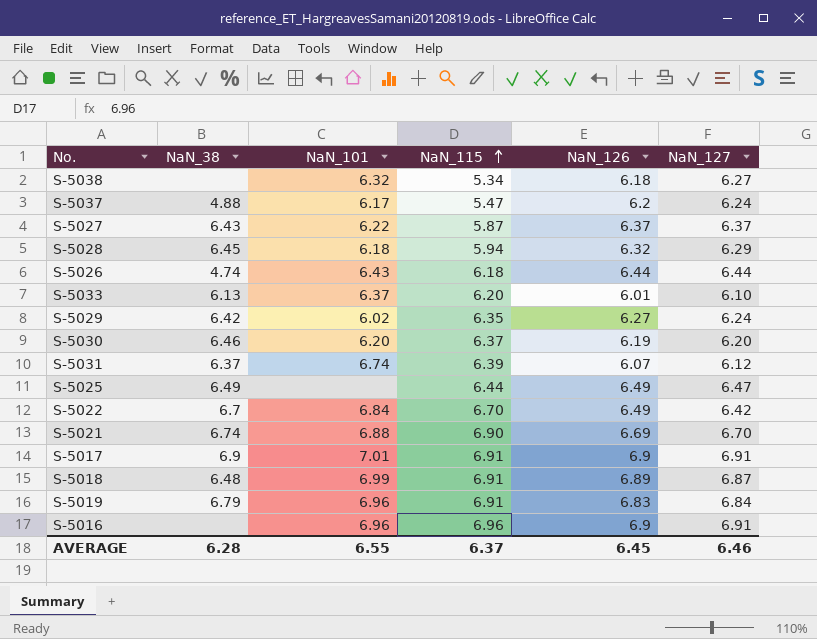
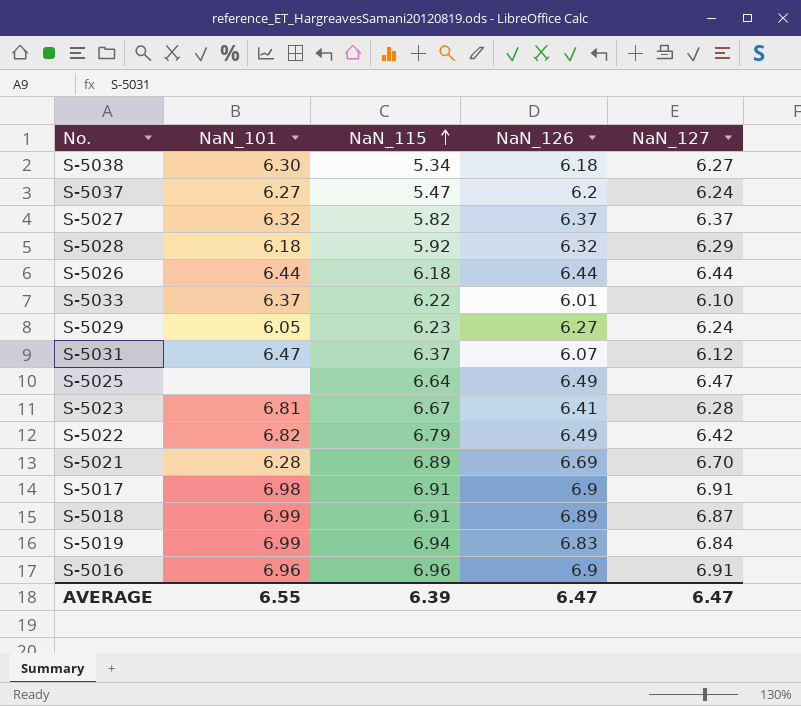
column NaN_38 | position: 2 -> none
row S-5030: 6.46 | 6.20 | 6.37 | 6.19 | 6.20 -> none
S-5038 | NaN_101: 6.32 -> 6.30
S-5037 | NaN_101: 6.17 -> 6.27
S-5027 | NaN_101: 6.22 -> 6.32
S-5027 | NaN_115: 5.87 -> 5.82
S-5028 | NaN_115: 5.94 -> 5.92
S-5026 | NaN_101: 6.43 -> 6.44
S-5033 | NaN_115: 6.20 -> 6.22
S-5029 | NaN_101: 6.02 -> 6.05
S-5029 | NaN_115: 6.35 -> 6.23
S-5031 | NaN_101: 6.74 -> 6.47
S-5031 | NaN_115: 6.39 -> 6.37
S-5025 | NaN_115: 6.44 -> 6.64
row S-5023: none -> 6.81 | 6.67 | 6.41 | 6.28
S-5022 | NaN_101: 6.84 -> 6.82
S-5022 | NaN_115: 6.70 -> 6.79
S-5021 | NaN_101: 6.88 -> 6.28
S-5021 | NaN_115: 6.90 -> 6.89
S-5017 | NaN_101: 7.01 -> 6.98
S-5019 | NaN_101: 6.96 -> 6.99
S-5019 | NaN_115: 6.91 -> 6.94
AVERAGE | NaN_115: 6.37 -> 6.39
AVERAGE | NaN_126: 6.45 -> 6.47
AVERAGE | NaN_127: 6.46 -> 6.47

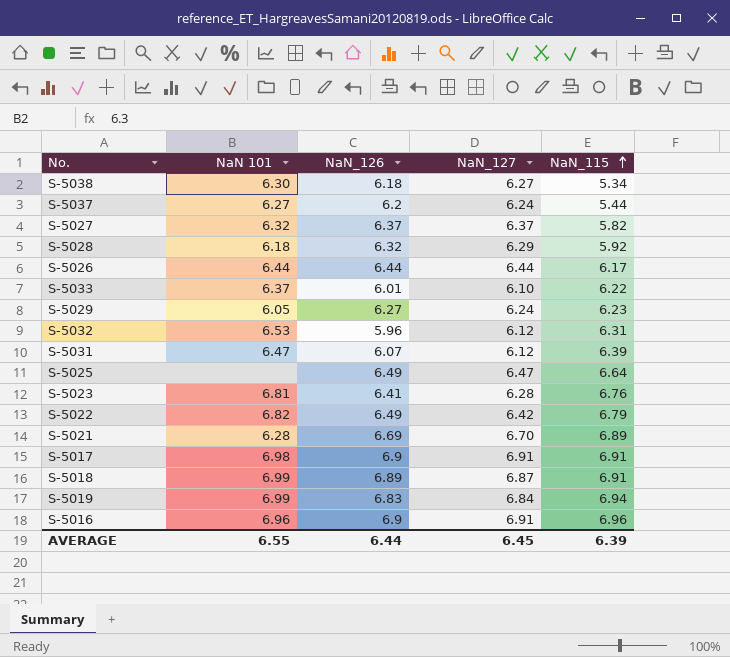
column name: NaN_101 -> NaN 101
column NaN_115 | position: 3 -> 5
S-5037 | NaN_115: 5.47 -> 5.44
S-5026 | NaN_115: 6.18 -> 6.17
row S-5032: none -> 6.53 | 5.96 | 6.12 | 6.31
S-5031 | NaN_115: 6.37 -> 6.39
S-5023 | NaN_115: 6.67 -> 6.76
AVERAGE | NaN_126: 6.47 -> 6.44
AVERAGE | NaN_127: 6.47 -> 6.45

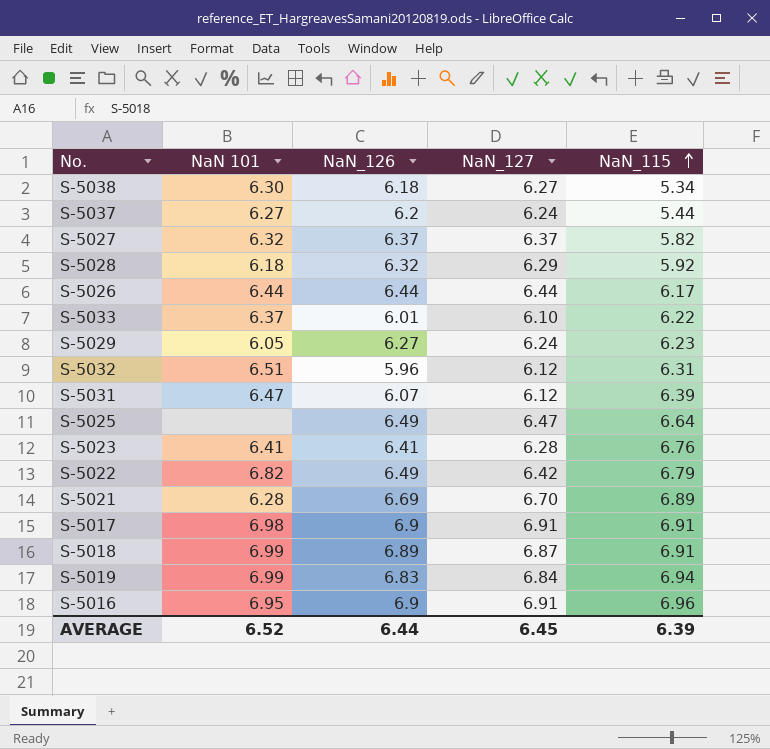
S-5032 | NaN 101: 6.53 -> 6.51
S-5023 | NaN 101: 6.81 -> 6.41
S-5016 | NaN 101: 6.96 -> 6.95
AVERAGE | NaN 101: 6.55 -> 6.52

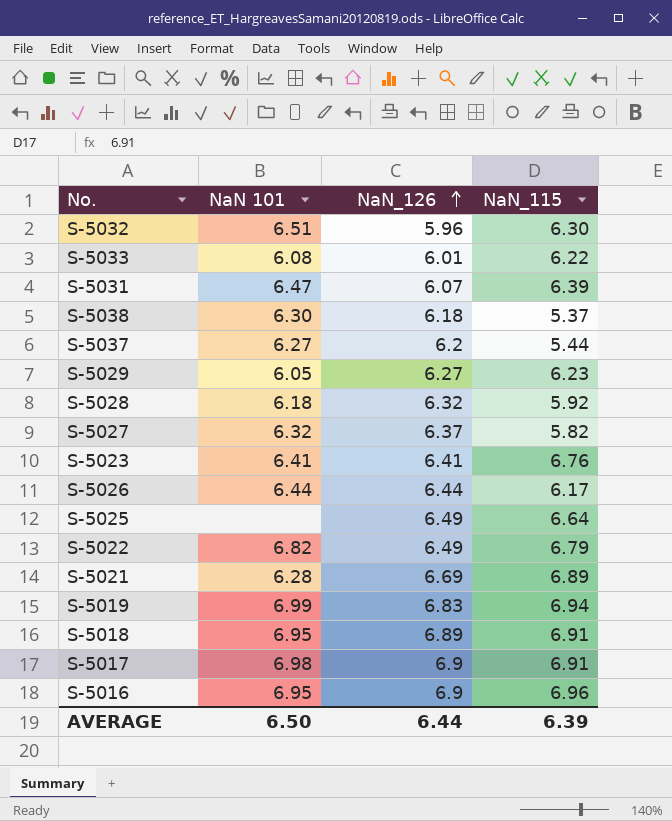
row order: NaN_115 ascending -> NaN_126 ascending
column NaN_127 | position: 4 -> none
S-5032 | NaN_115: 6.31 -> 6.30
S-5033 | NaN 101: 6.37 -> 6.08
S-5038 | NaN_115: 5.34 -> 5.37
S-5018 | NaN 101: 6.99 -> 6.95
AVERAGE | NaN 101: 6.52 -> 6.50

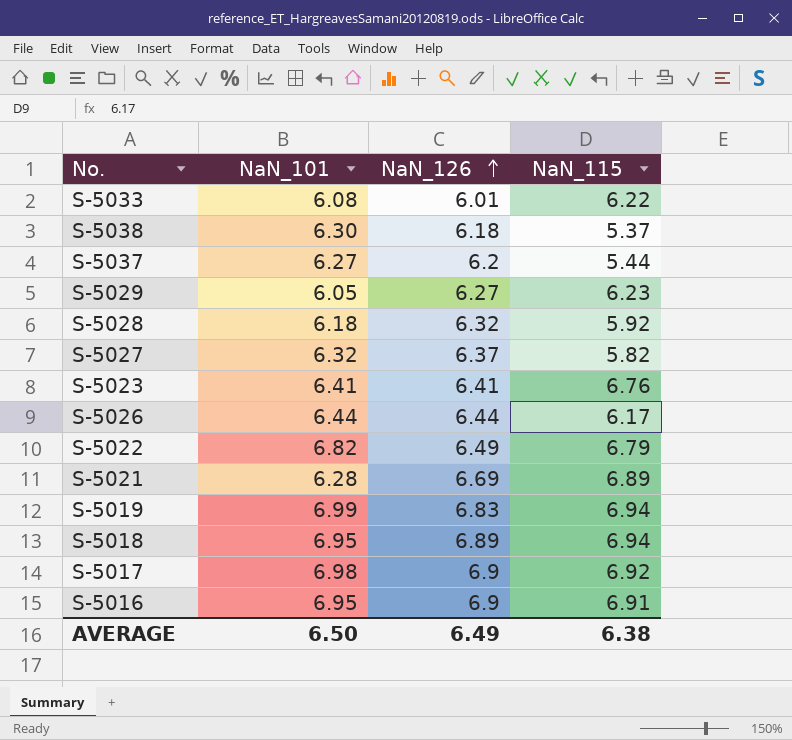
column name: NaN 101 -> NaN_101
row S-5032: 6.51 | 5.96 | 6.30 -> none
row S-5031: 6.47 | 6.07 | 6.39 -> none
row S-5025: none | 6.49 | 6.64 -> none
S-5018 | NaN_115: 6.91 -> 6.94
S-5017 | NaN_115: 6.91 -> 6.92
S-5016 | NaN_115: 6.96 -> 6.91
AVERAGE | NaN_126: 6.44 -> 6.49
AVERAGE | NaN_115: 6.39 -> 6.38

